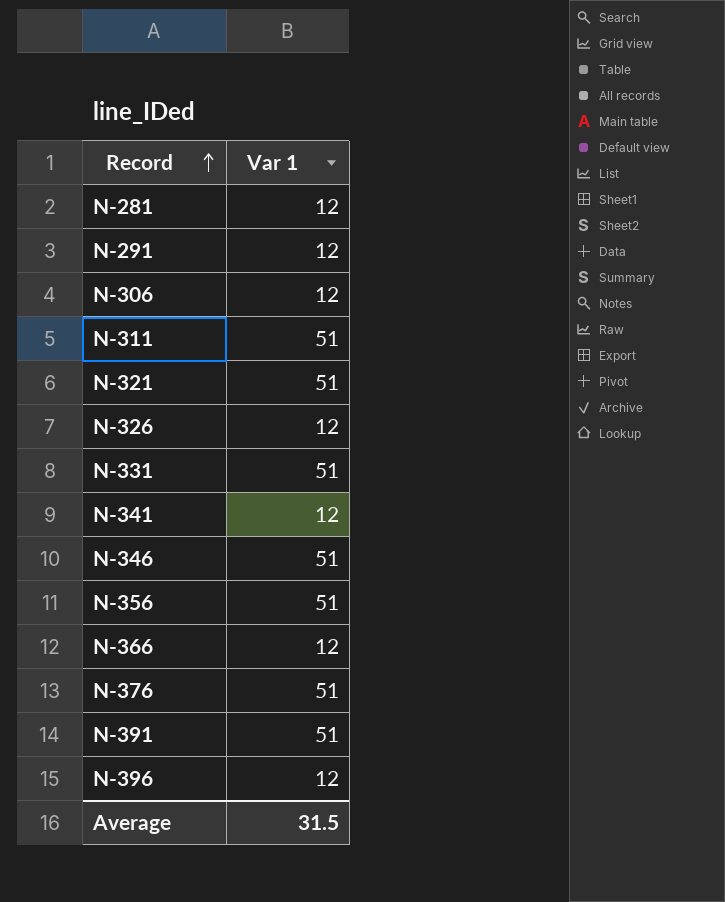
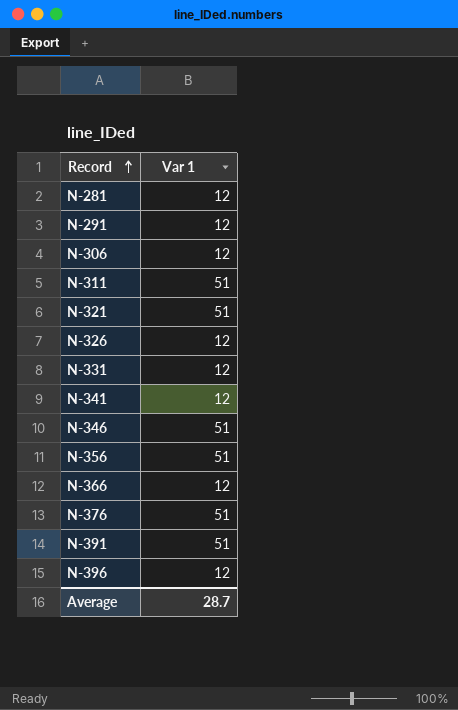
N-331 | Var 1: 51 -> 12
Average | Var 1: 31.5 -> 28.7

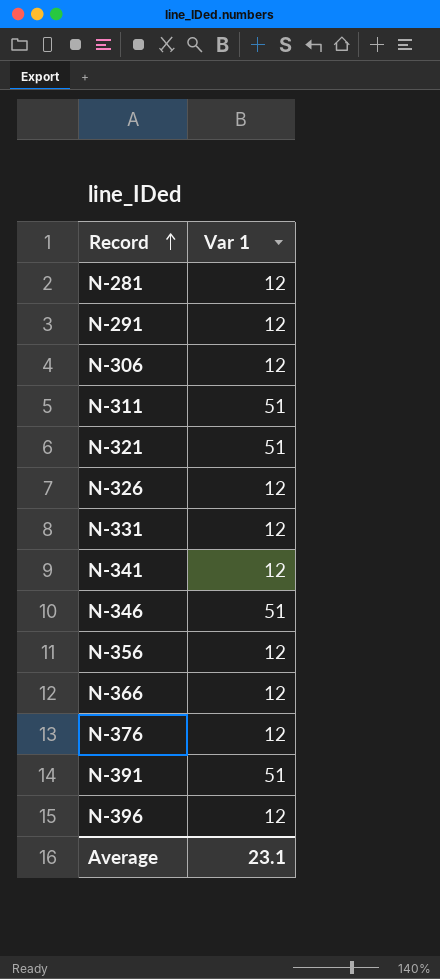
N-356 | Var 1: 51 -> 12
N-376 | Var 1: 51 -> 12
Average | Var 1: 28.7 -> 23.1

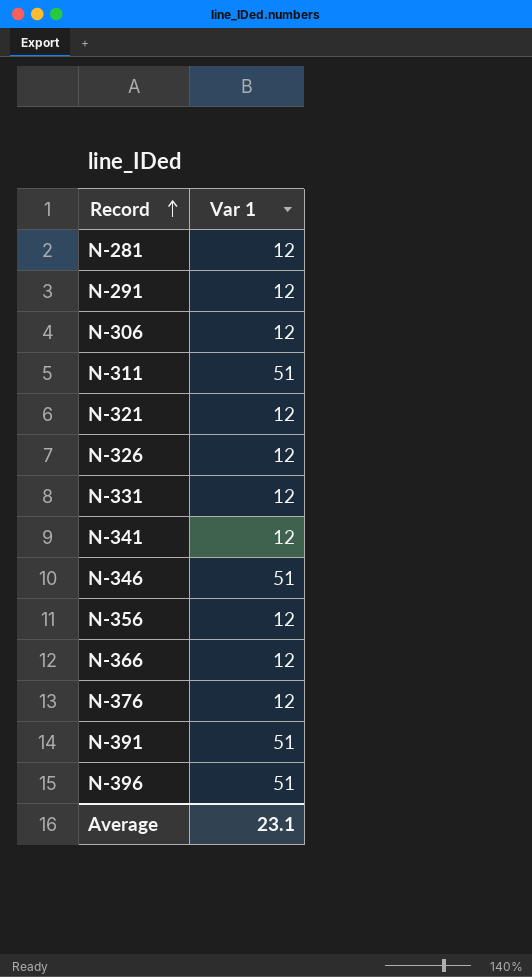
N-321 | Var 1: 51 -> 12
N-396 | Var 1: 12 -> 51

